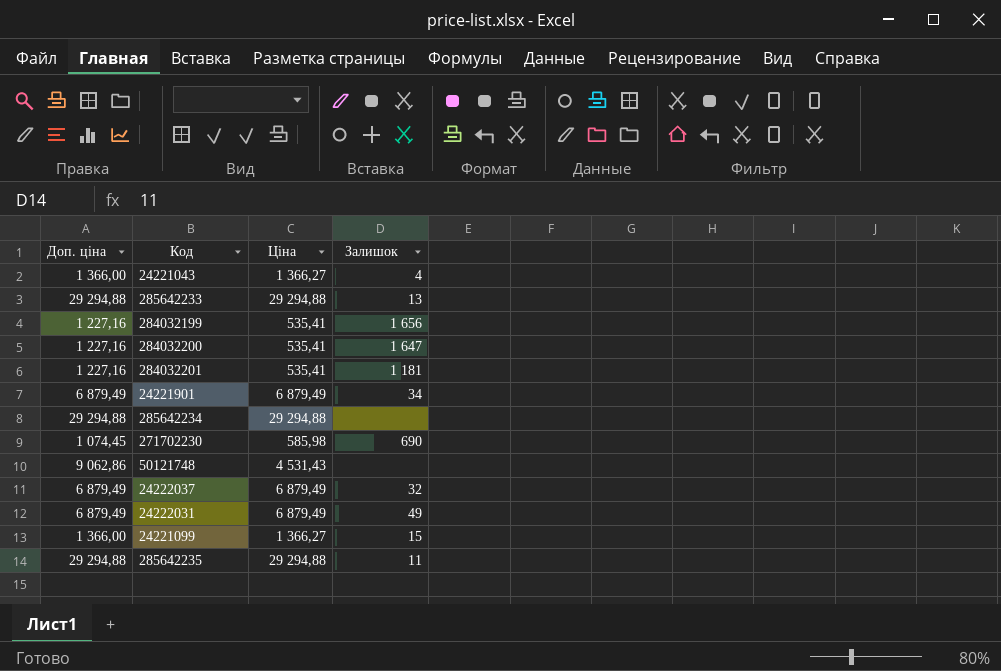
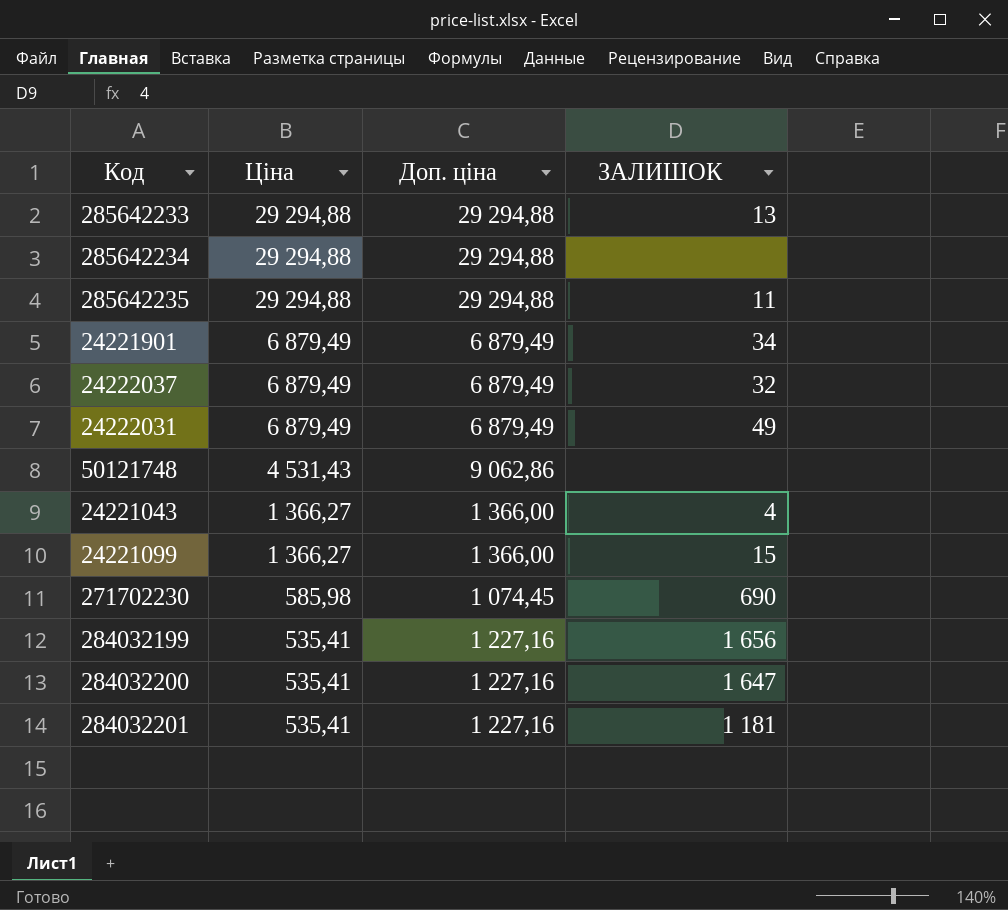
row order: none -> Ціна descending
column Доп. ціна | position: 1 -> 3
column name: Залишок -> ЗАЛИШОК

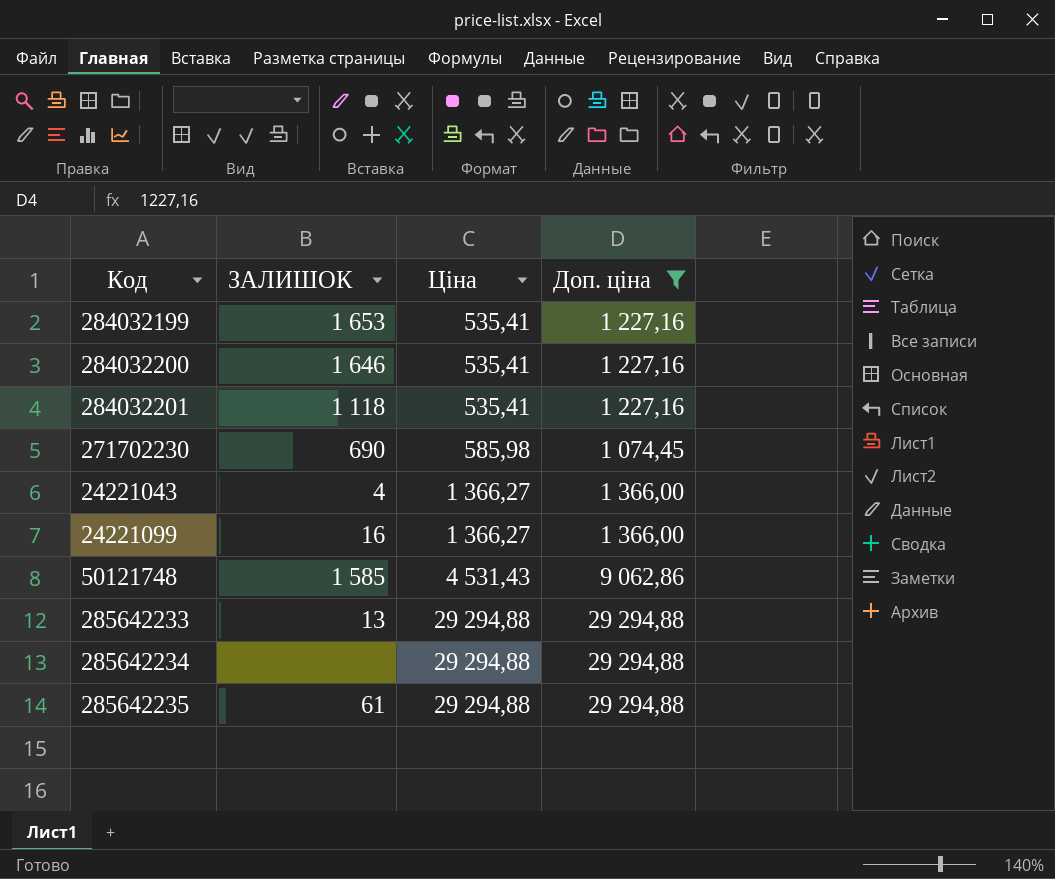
filter: none -> Доп. ціна != 6 879,49
row order: Ціна descending -> Ціна ascending
column ЗАЛИШОК | position: 4 -> 2
284032199 | ЗАЛИШОК: 1 656 -> 1 653
284032200 | ЗАЛИШОК: 1 647 -> 1 646
284032201 | ЗАЛИШОК: 1 181 -> 1 118
24221099 | ЗАЛИШОК: 15 -> 16
50121748 | ЗАЛИШОК: none -> 1 585
285642235 | ЗАЛИШОК: 11 -> 61

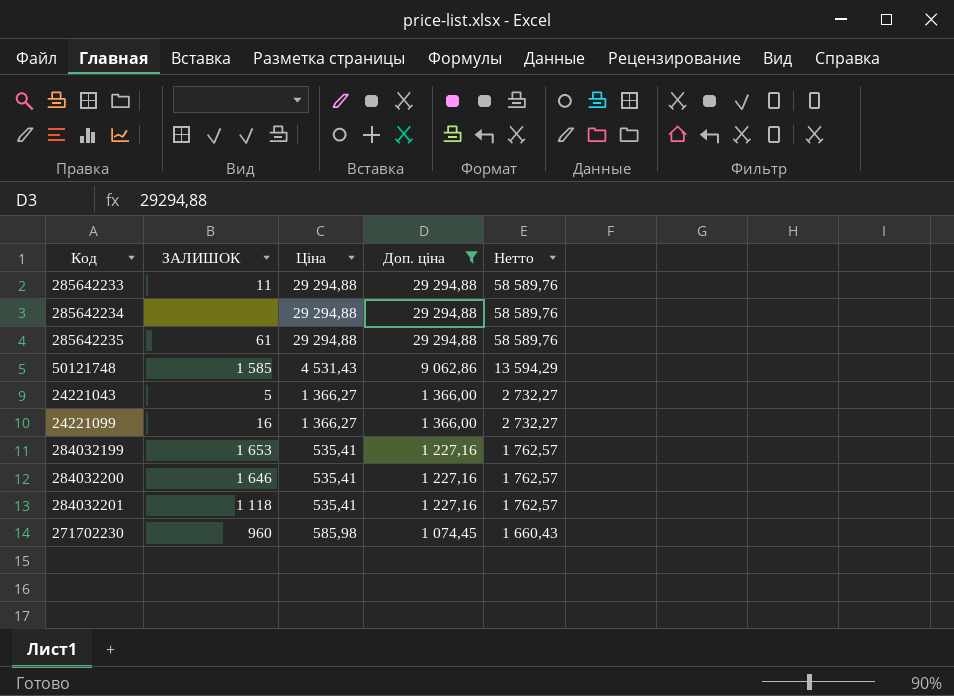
row order: Ціна ascending -> Доп. ціна descending
column Нетто | formula: none -> [Ціна] + [Доп. ціна]
285642233 | ЗАЛИШОК: 13 -> 11
24221043 | ЗАЛИШОК: 4 -> 5
271702230 | ЗАЛИШОК: 690 -> 960

